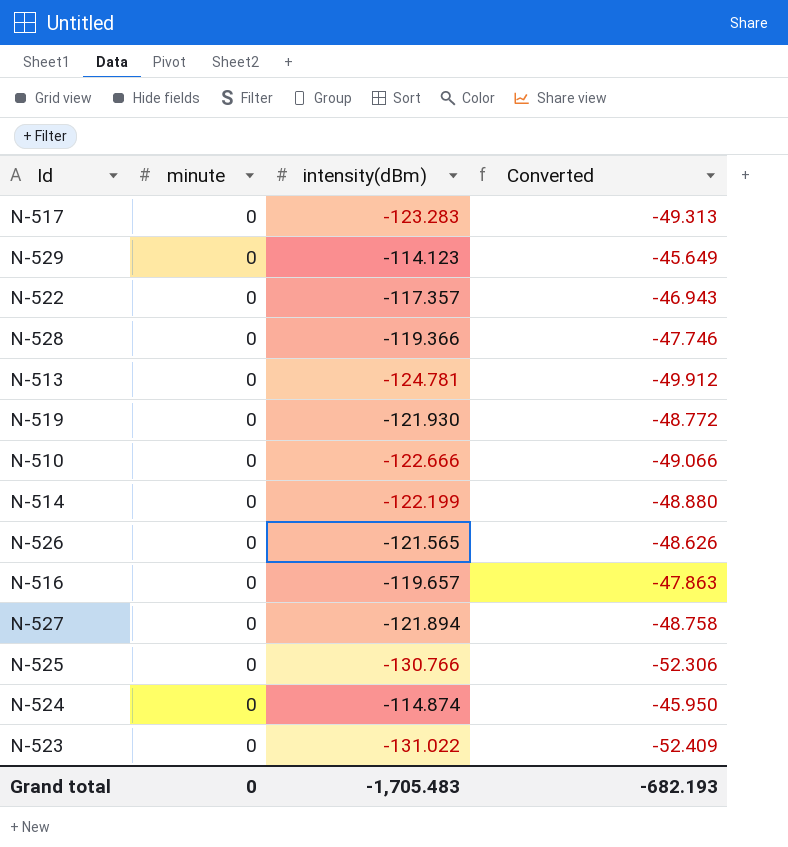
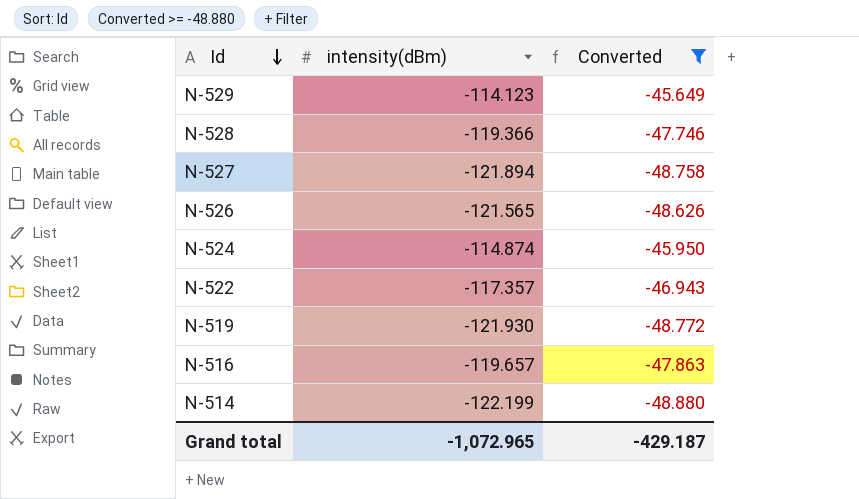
filter: none -> Converted >= -48.880
row order: none -> Id descending
column minute | position: 2 -> none
Grand total | intensity(dBm): -1,705.483 -> -1,072.965
Grand total | Converted: -682.193 -> -429.187

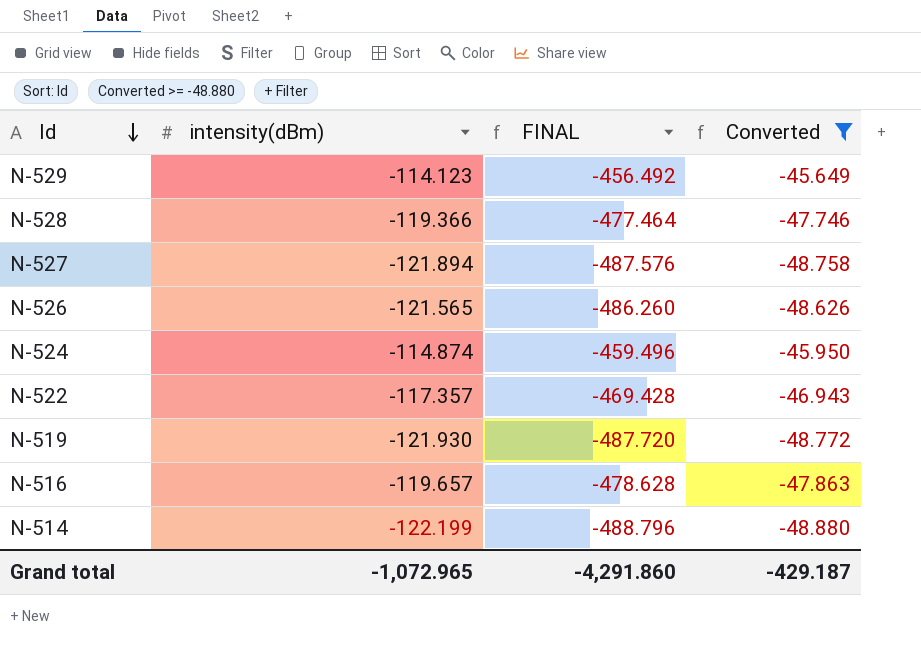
column FINAL | formula: none -> [intensity(dBm)] * 4

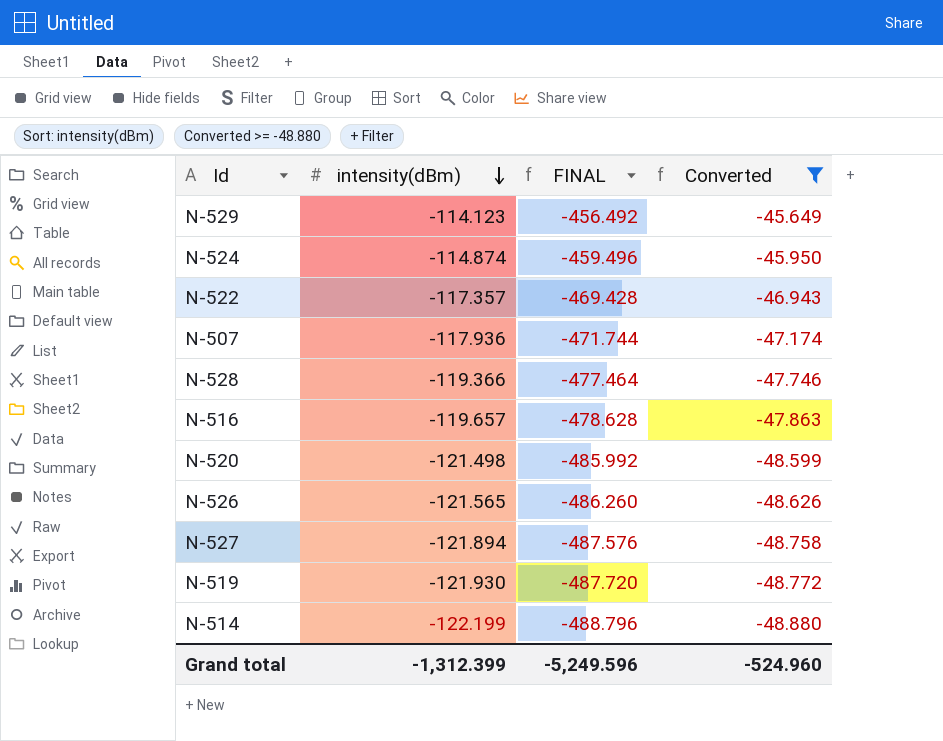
row order: Id descending -> intensity(dBm) descending
row N-507: none -> -117.936 | -471.744 | -47.174
row N-520: none -> -121.498 | -485.992 | -48.599
Grand total | intensity(dBm): -1,072.965 -> -1,312.399
Grand total | FINAL: -4,291.860 -> -5,249.596
Grand total | Converted: -429.187 -> -524.960

